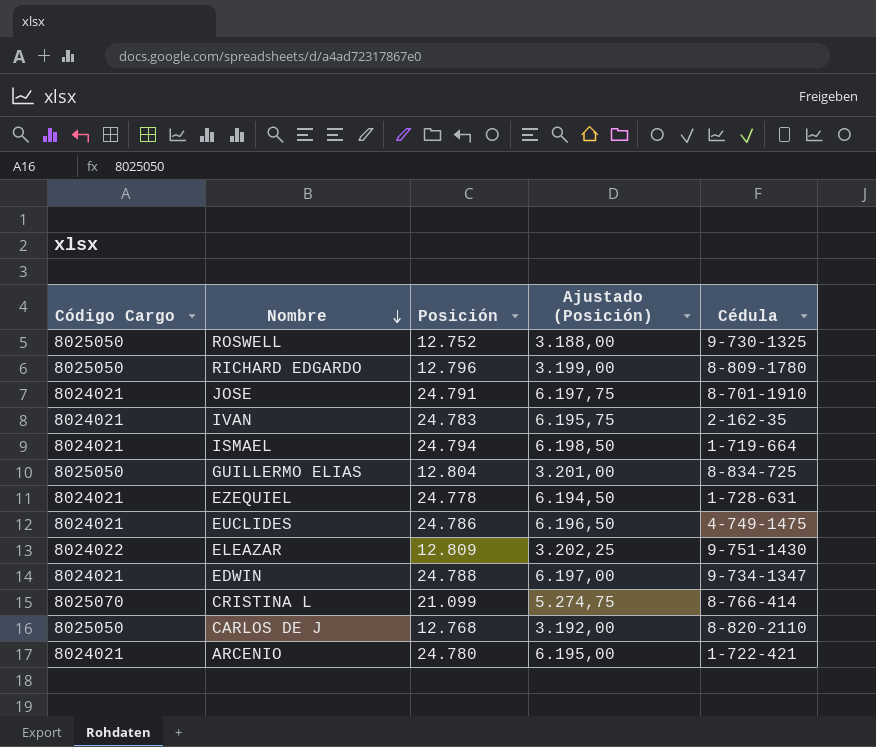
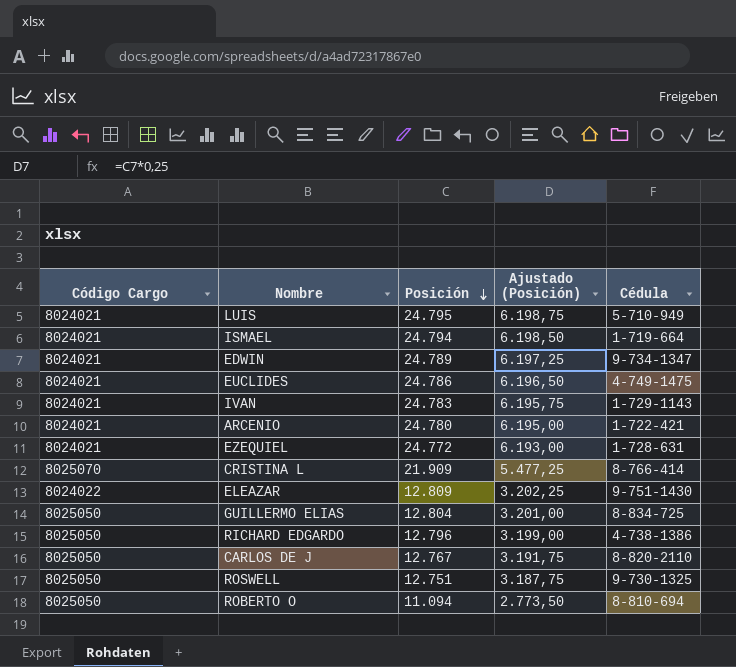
row order: Nombre descending -> Posición descending
row JOSE: 8024021 | 24.791 | 6.197,75 | 8-701-1910 -> none
row LUIS: none -> 8024021 | 24.795 | 6.198,75 | 5-710-949
EDWIN | Posición: 24.788 -> 24.789
EDWIN | Ajustado (Posición): 6.197,00 -> 6.197,25
IVAN | Cédula: 2-162-35 -> 1-729-1143
EZEQUIEL | Posición: 24.778 -> 24.772
EZEQUIEL | Ajustado (Posición): 6.194,50 -> 6.193,00
CRISTINA L | Posición: 21.099 -> 21.909
CRISTINA L | Ajustado (Posición): 5.274,75 -> 5.477,25
RICHARD EDGARDO | Cédula: 8-809-1780 -> 4-738-1386
CARLOS DE J | Posición: 12.768 -> 12.767
CARLOS DE J | Ajustado (Posición): 3.192,00 -> 3.191,75
ROSWELL | Posición: 12.752 -> 12.751
ROSWELL | Ajustado (Posición): 3.188,00 -> 3.187,75
row ROBERTO O: none -> 8025050 | 11.094 | 2.773,50 | 8-810-694

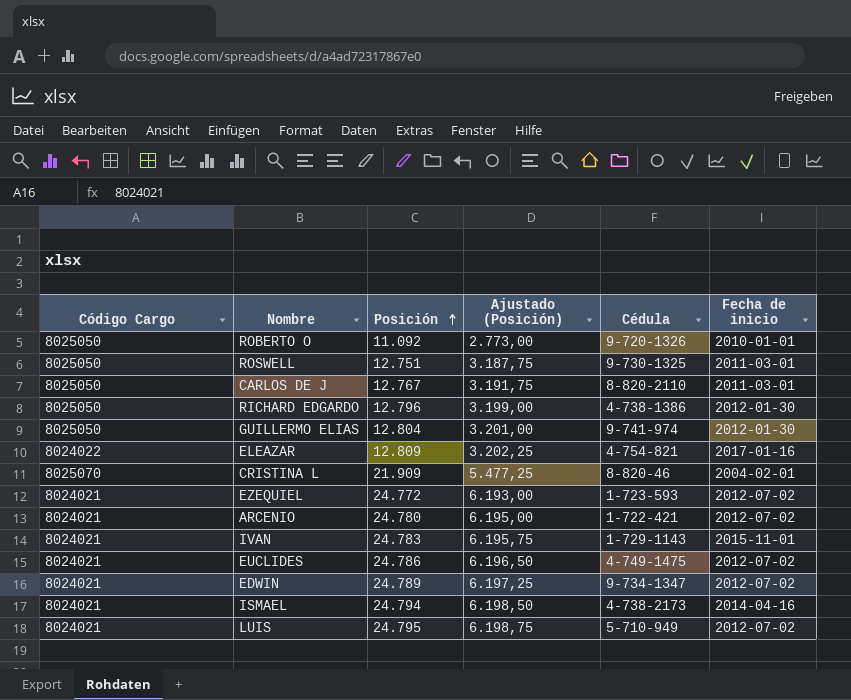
row order: Posición descending -> Posición ascending
column Fecha de inicio | position: none -> 6
ROBERTO O | Posición: 11.094 -> 11.092
ROBERTO O | Ajustado (Posición): 2.773,50 -> 2.773,00
ROBERTO O | Cédula: 8-810-694 -> 9-720-1326
GUILLERMO ELIAS | Cédula: 8-834-725 -> 9-741-974
ELEAZAR | Cédula: 9-751-1430 -> 4-754-821
CRISTINA L | Cédula: 8-766-414 -> 8-820-46
EZEQUIEL | Cédula: 1-728-631 -> 1-723-593
ISMAEL | Cédula: 1-719-664 -> 4-738-2173

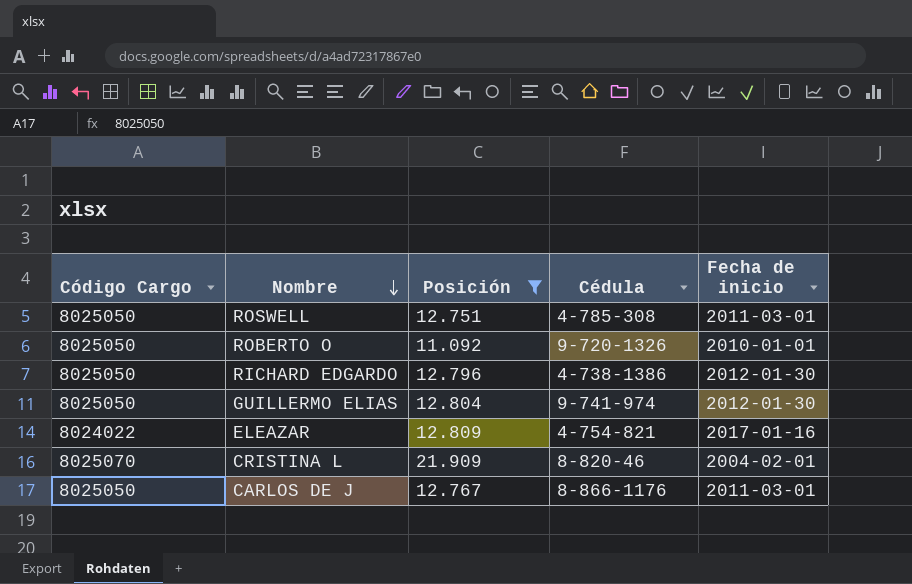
filter: none -> Posición <= 21.909
row order: Posición ascending -> Nombre descending
column Ajustado (Posición) | formula: [Posición] * 0,25 -> none
ROSWELL | Cédula: 9-730-1325 -> 4-785-308
CARLOS DE J | Cédula: 8-820-2110 -> 8-866-1176

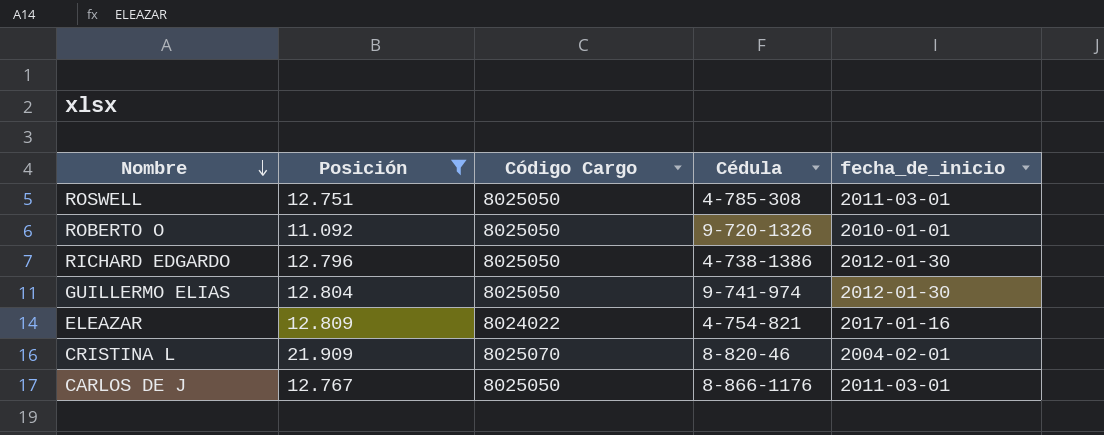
column Código Cargo | position: 1 -> 3
column name: Fecha de inicio -> fecha_de_inicio

